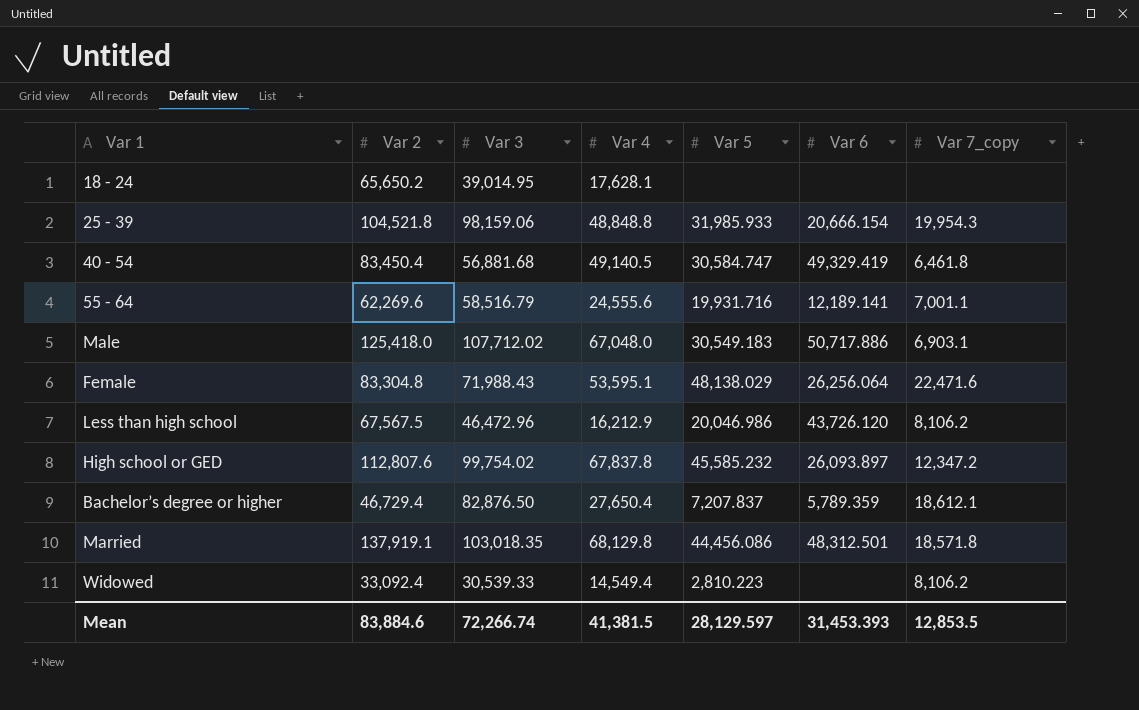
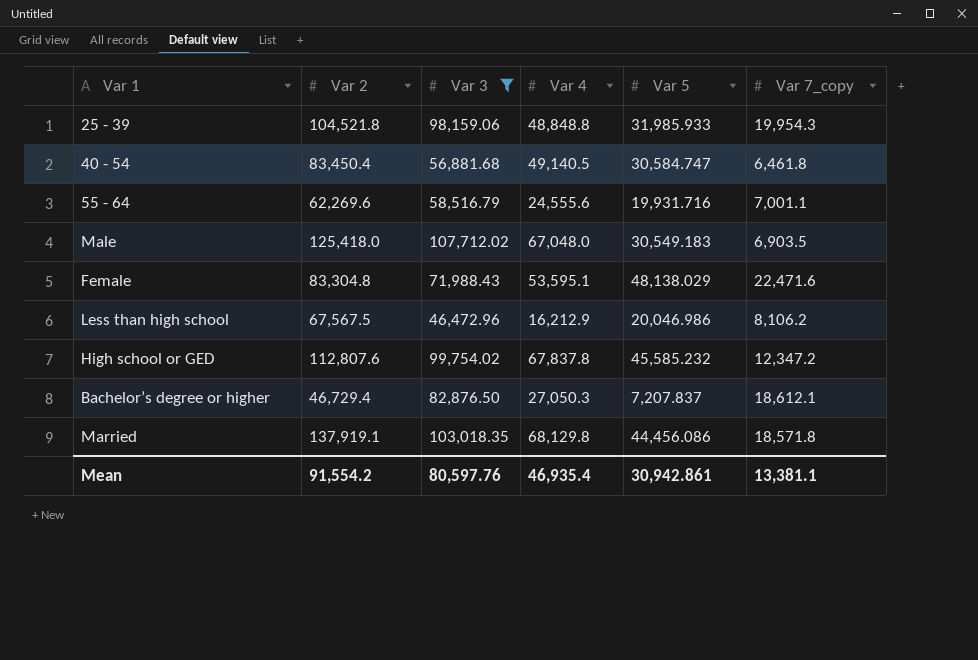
filter: none -> Var 3 >= 46,472.96
column Var 6 | position: 6 -> none
Male | Var 7_copy: 6,903.1 -> 6,903.5
Bachelor’s degree or higher | Var 4: 27,650.4 -> 27,050.3
Mean | Var 2: 83,884.6 -> 91,554.2
Mean | Var 3: 72,266.74 -> 80,597.76
Mean | Var 4: 41,381.5 -> 46,935.4
Mean | Var 5: 28,129.597 -> 30,942.861
Mean | Var 7_copy: 12,853.5 -> 13,381.1

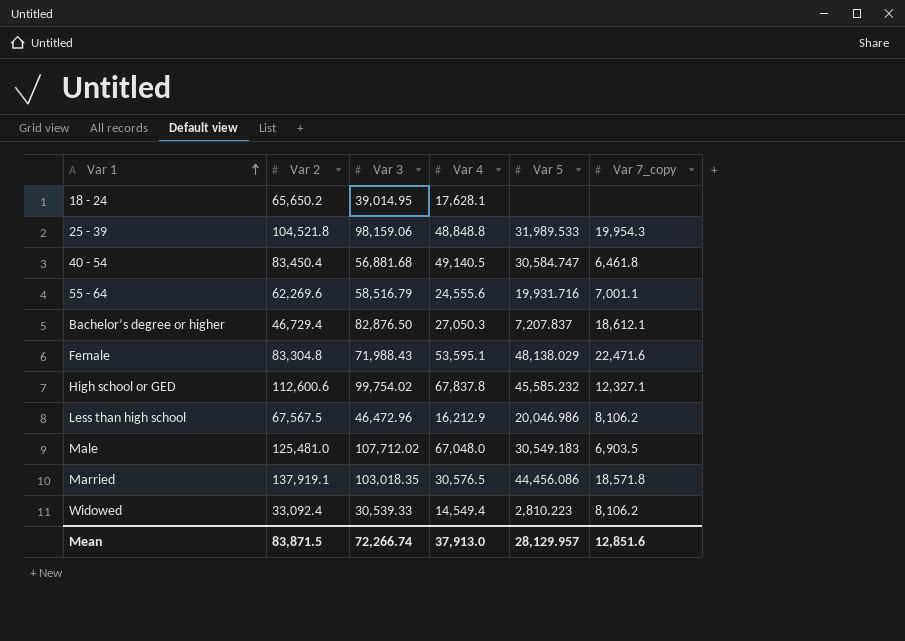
filter: Var 3 >= 46,472.96 -> none
row order: none -> Var 1 ascending
25 - 39 | Var 5: 31,985.933 -> 31,989.533
High school or GED | Var 2: 112,807.6 -> 112,600.6
High school or GED | Var 7_copy: 12,347.2 -> 12,327.1
Male | Var 2: 125,418.0 -> 125,481.0
Married | Var 4: 68,129.8 -> 30,576.5
Mean | Var 2: 91,554.2 -> 83,871.5
Mean | Var 3: 80,597.76 -> 72,266.74
Mean | Var 4: 46,935.4 -> 37,913.0
Mean | Var 5: 30,942.861 -> 28,129.957
Mean | Var 7_copy: 13,381.1 -> 12,851.6

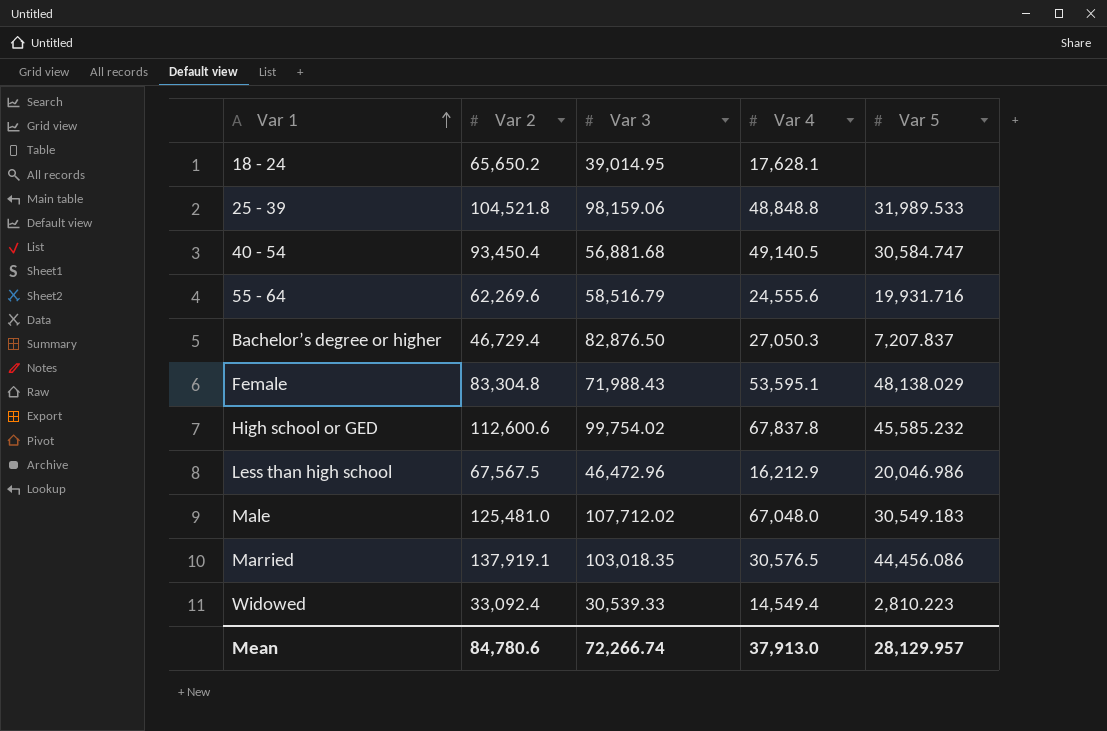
column Var 7_copy | position: 6 -> none
40 - 54 | Var 2: 83,450.4 -> 93,450.4
Mean | Var 2: 83,871.5 -> 84,780.6

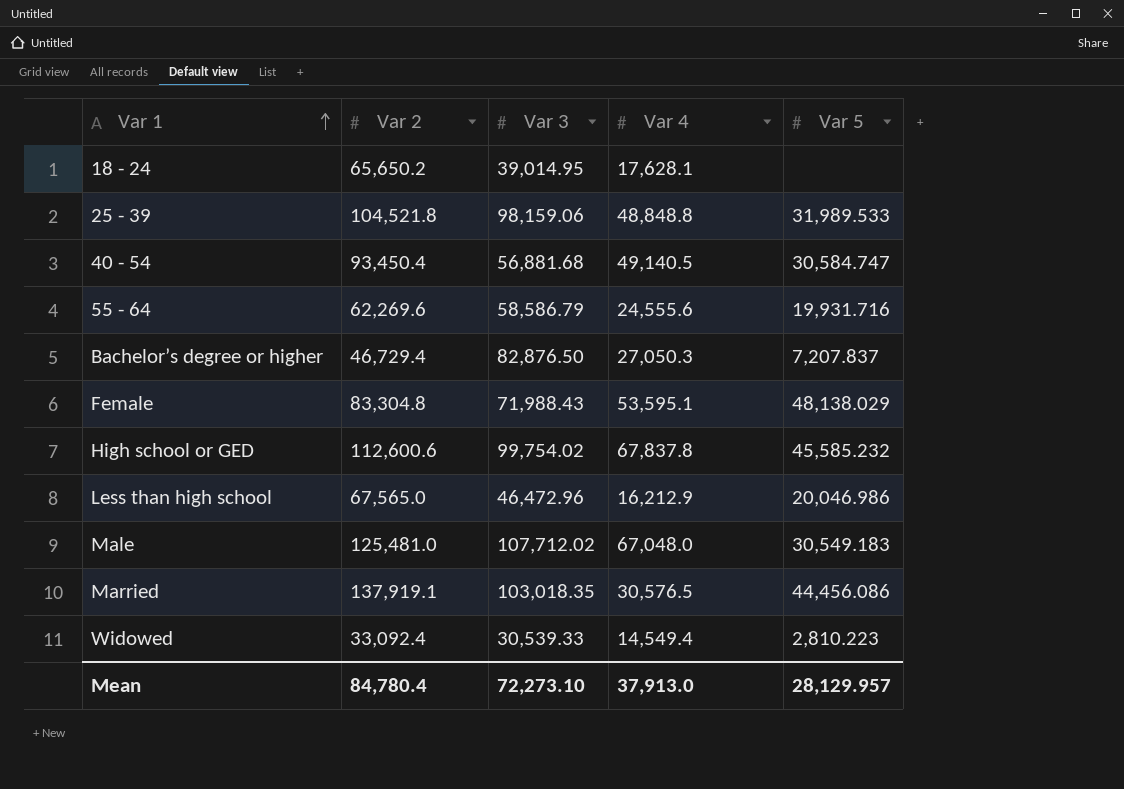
55 - 64 | Var 3: 58,516.79 -> 58,586.79
Less than high school | Var 2: 67,567.5 -> 67,565.0
Mean | Var 2: 84,780.6 -> 84,780.4
Mean | Var 3: 72,266.74 -> 72,273.10

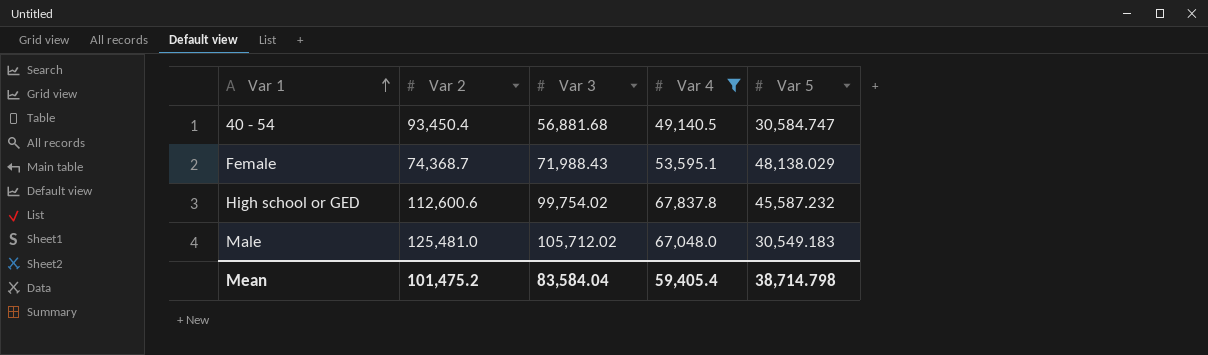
filter: none -> Var 4 >= 49,140.5
Female | Var 2: 83,304.8 -> 74,368.7
High school or GED | Var 5: 45,585.232 -> 45,587.232
Male | Var 3: 107,712.02 -> 105,712.02
Mean | Var 2: 84,780.4 -> 101,475.2
Mean | Var 3: 72,273.10 -> 83,584.04
Mean | Var 4: 37,913.0 -> 59,405.4
Mean | Var 5: 28,129.957 -> 38,714.798

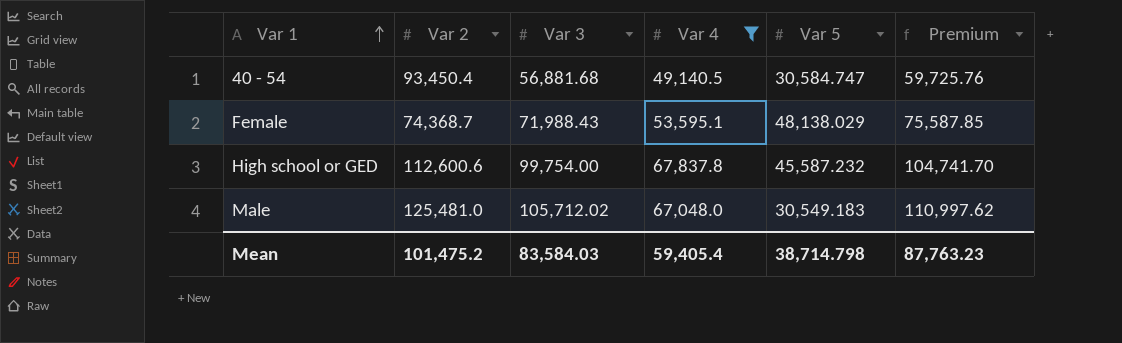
column Premium | formula: none -> [Var 3] * 1.05
High school or GED | Var 3: 99,754.02 -> 99,754.00
Mean | Var 3: 83,584.04 -> 83,584.03

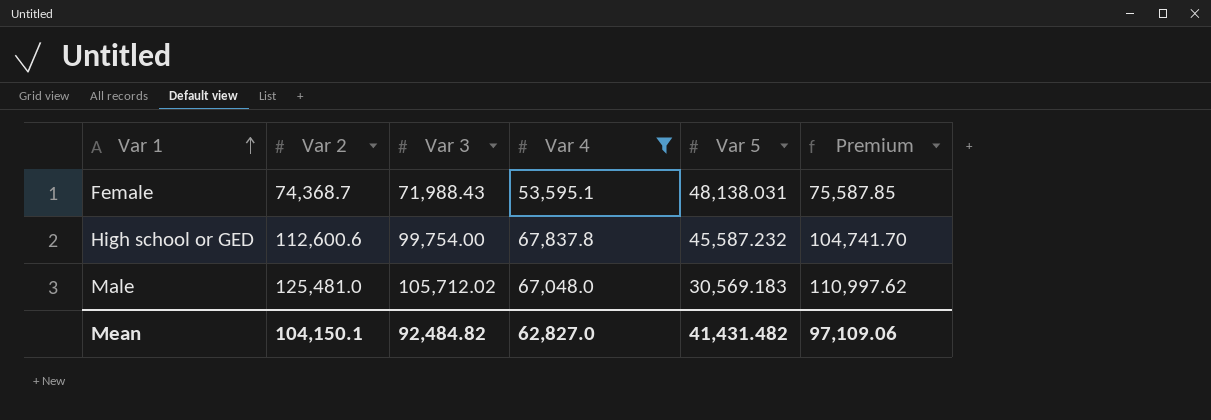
row 40 - 54: 93,450.4 | 56,881.68 | 49,140.5 | 30,584.747 | 59,725.76 -> none
Female | Var 5: 48,138.029 -> 48,138.031
Male | Var 5: 30,549.183 -> 30,569.183
Mean | Var 2: 101,475.2 -> 104,150.1
Mean | Var 3: 83,584.03 -> 92,484.82
Mean | Var 4: 59,405.4 -> 62,827.0
Mean | Var 5: 38,714.798 -> 41,431.482
Mean | Premium: 87,763.23 -> 97,109.06

